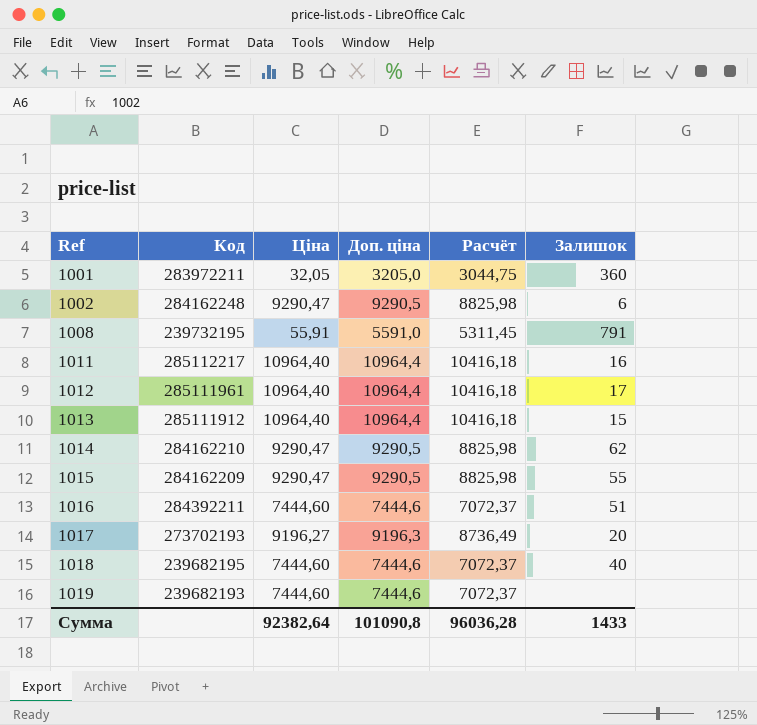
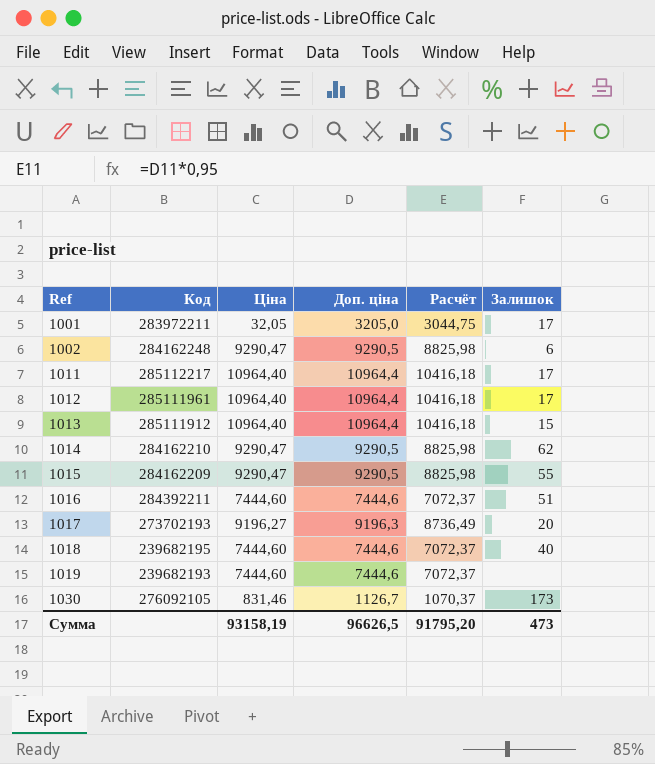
row 1008: 239732195 | 55,91 | 5591,0 | 5311,45 | 791 -> none
1001 | Залишок: 360 -> 17
1011 | Залишок: 16 -> 17
row 1030: none -> 276092105 | 831,46 | 1126,7 | 1070,37 | 173
Сумма | Ціна: 92382,64 -> 93158,19
Сумма | Доп. ціна: 101090,8 -> 96626,5
Сумма | Расчёт: 96036,28 -> 91795,20
Сумма | Залишок: 1433 -> 473

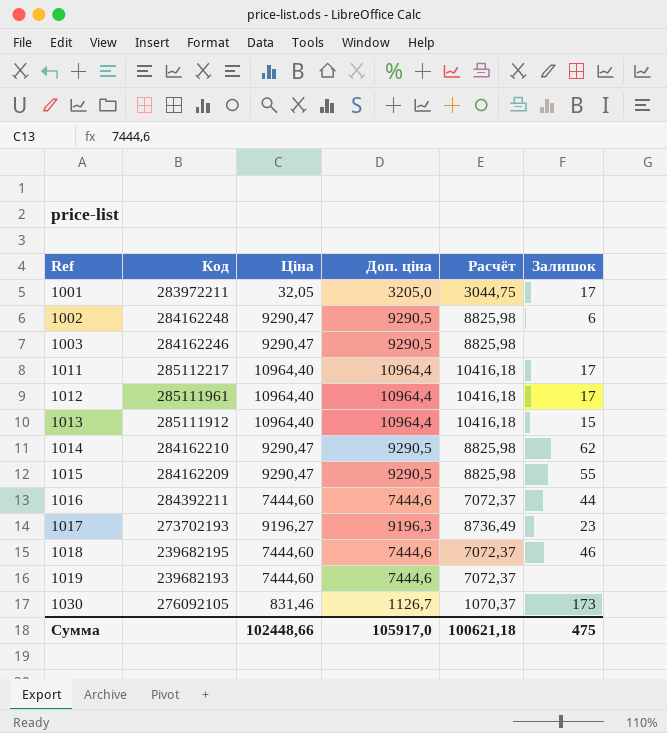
row 1003: none -> 284162246 | 9290,47 | 9290,5 | 8825,98 | none
1016 | Залишок: 51 -> 44
1017 | Залишок: 20 -> 23
1018 | Залишок: 40 -> 46
Сумма | Ціна: 93158,19 -> 102448,66
Сумма | Доп. ціна: 96626,5 -> 105917,0
Сумма | Расчёт: 91795,20 -> 100621,18
Сумма | Залишок: 473 -> 475

